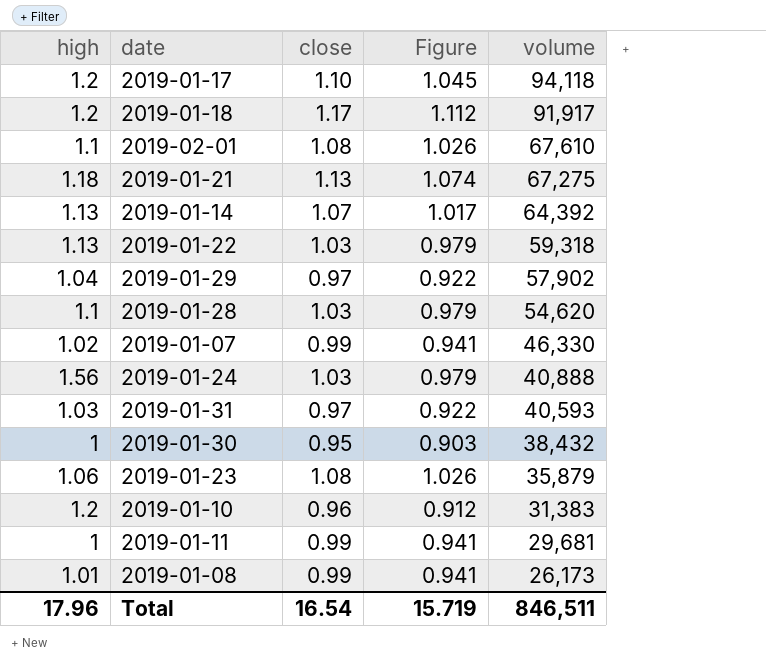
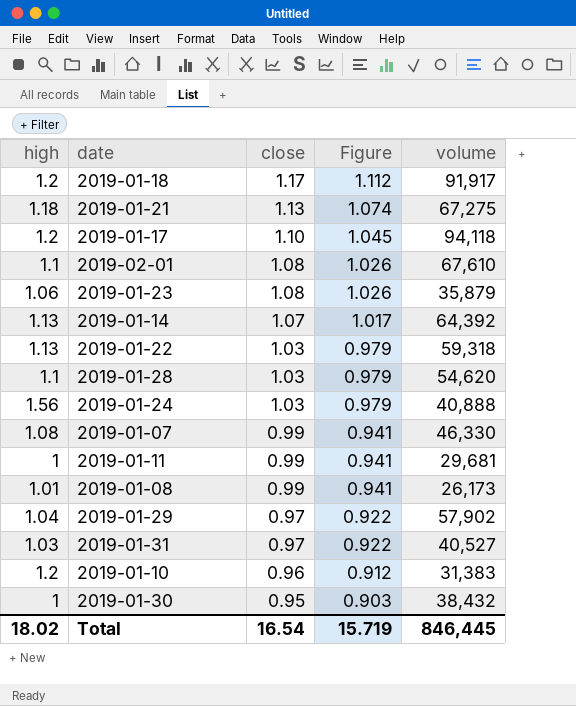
row order: volume descending -> close descending
2019-01-07 | high: 1.02 -> 1.08
2019-01-31 | volume: 40,593 -> 40,527
Total | high: 17.96 -> 18.02
Total | volume: 846,511 -> 846,445

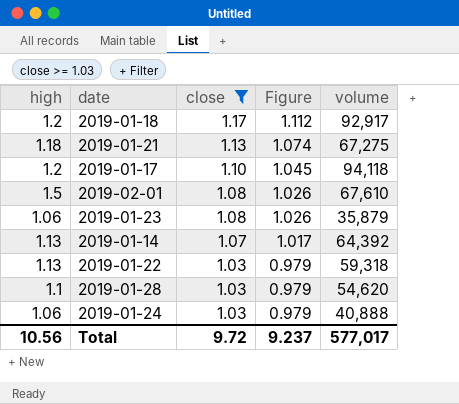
filter: none -> close >= 1.03
2019-01-18 | volume: 91,917 -> 92,917
2019-02-01 | high: 1.1 -> 1.5
2019-01-24 | high: 1.56 -> 1.06
Total | high: 18.02 -> 10.56
Total | close: 16.54 -> 9.72
Total | Figure: 15.719 -> 9.237
Total | volume: 846,445 -> 577,017

